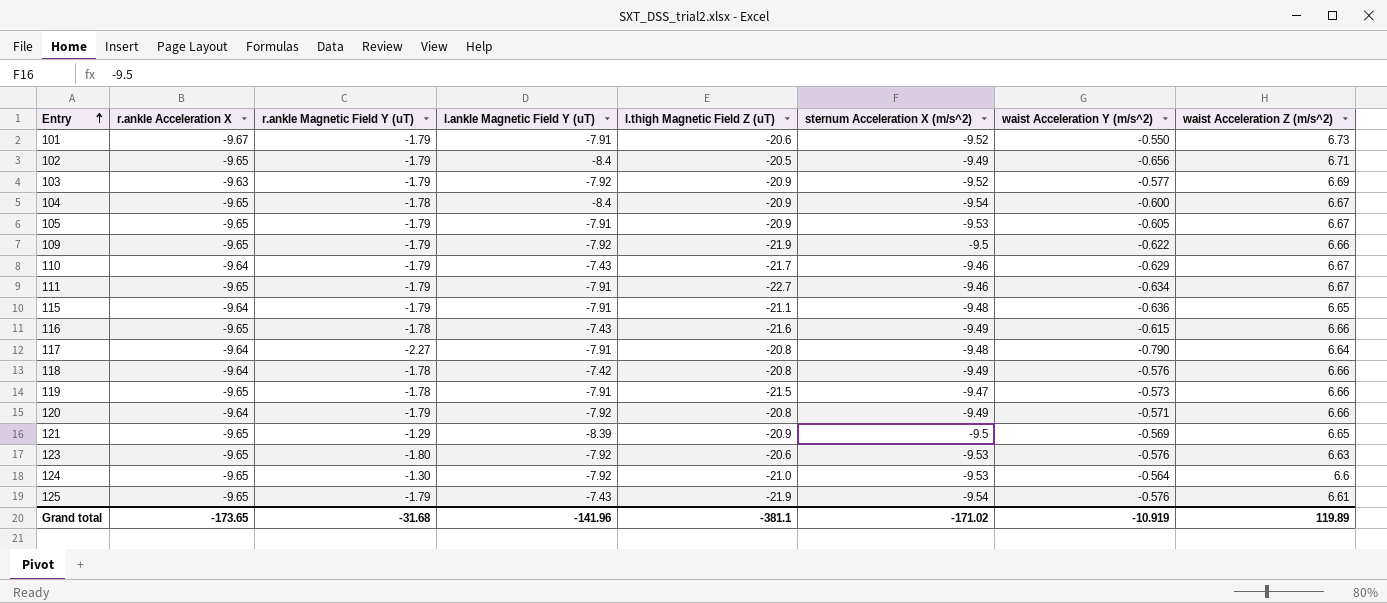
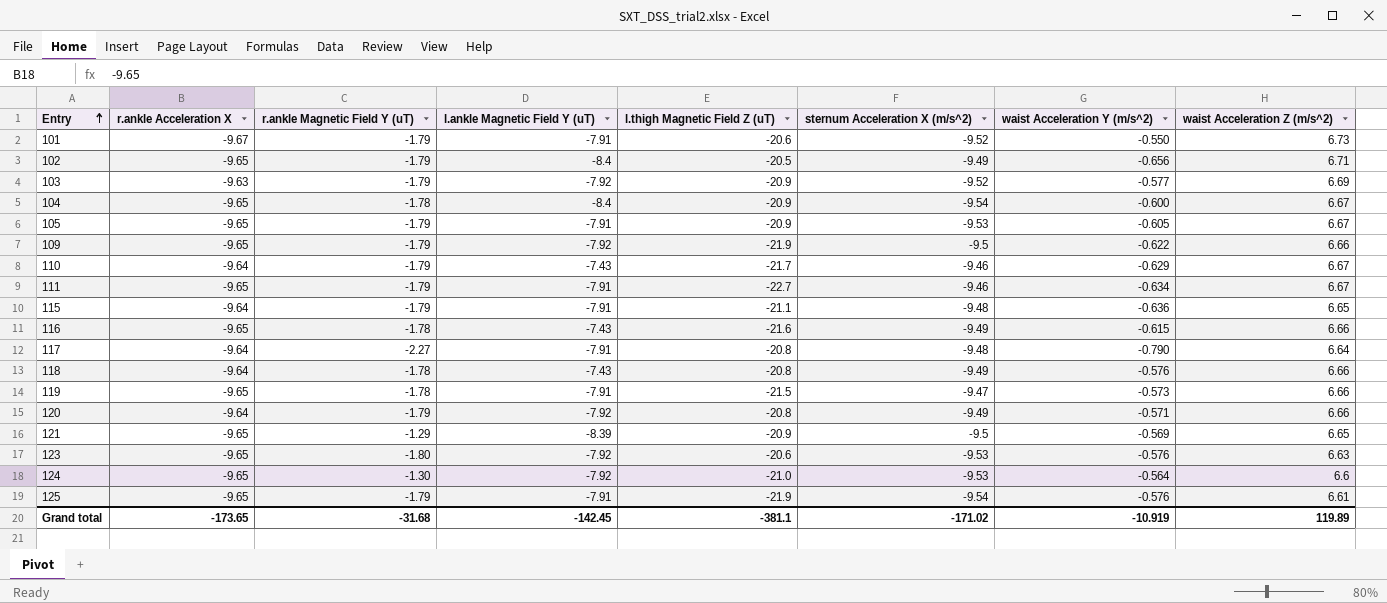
118 | l.ankle Magnetic Field Y (uT): -7.42 -> -7.43
125 | l.ankle Magnetic Field Y (uT): -7.43 -> -7.91
Grand total | l.ankle Magnetic Field Y (uT): -141.96 -> -142.45

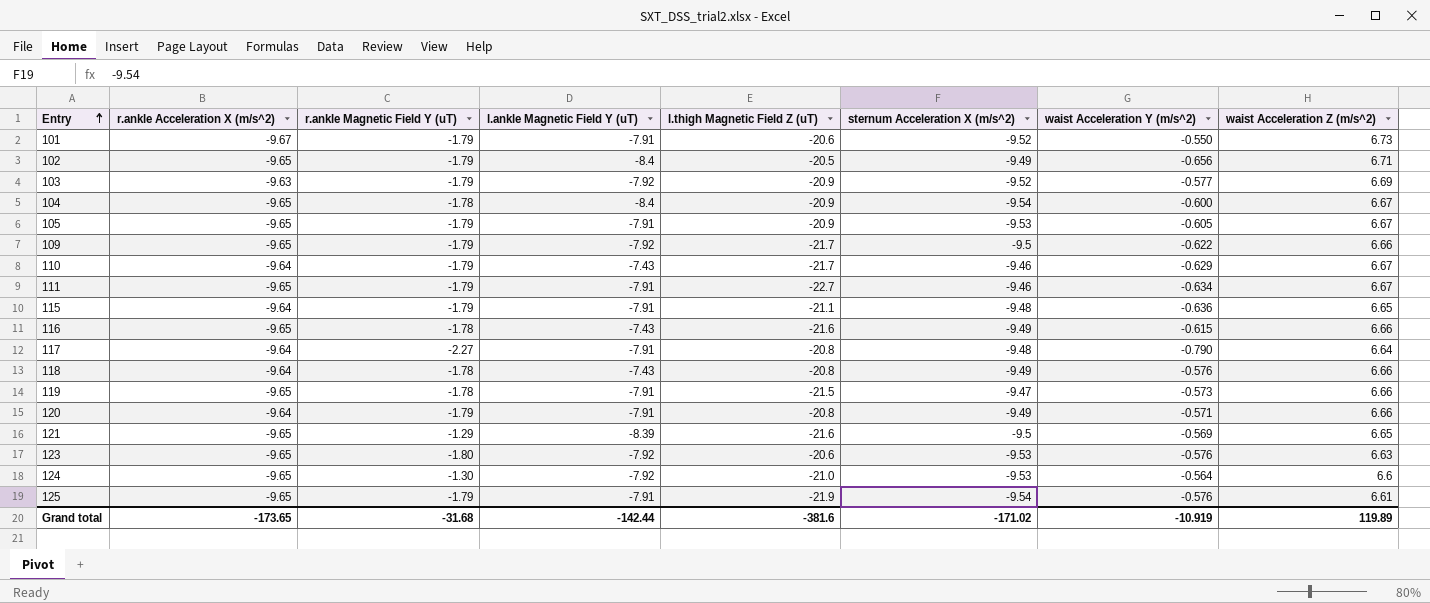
column name: r.ankle Acceleration X -> r.ankle Acceleration X (m/s^2)
109 | l.thigh Magnetic Field Z (uT): -21.9 -> -21.7
120 | l.ankle Magnetic Field Y (uT): -7.92 -> -7.91
121 | l.thigh Magnetic Field Z (uT): -20.9 -> -21.6
Grand total | l.ankle Magnetic Field Y (uT): -142.45 -> -142.44
Grand total | l.thigh Magnetic Field Z (uT): -381.1 -> -381.6

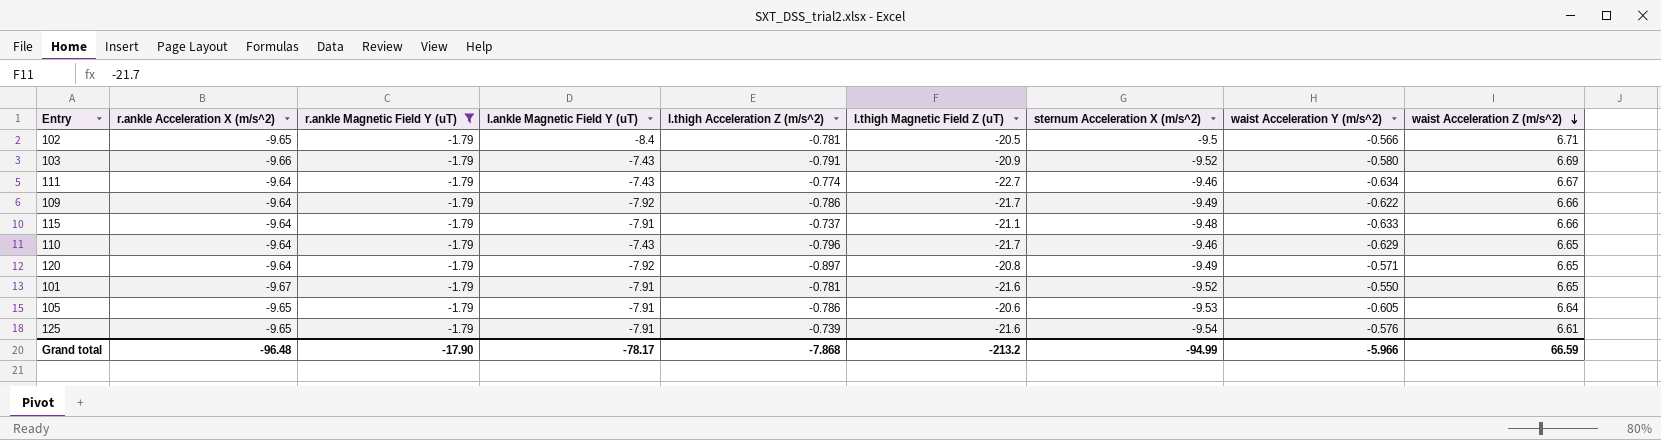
filter: none -> r.ankle Magnetic Field Y (uT) = -1.79
row order: Entry ascending -> waist Acceleration Z (m/s^2) descending
column l.thigh Acceleration Z (m/s^2) | position: none -> 5
102 | sternum Acceleration X (m/s^2): -9.49 -> -9.5
102 | waist Acceleration Y (m/s^2): -0.656 -> -0.566
103 | r.ankle Acceleration X (m/s^2): -9.63 -> -9.66
103 | l.ankle Magnetic Field Y (uT): -7.92 -> -7.43
103 | waist Acceleration Y (m/s^2): -0.577 -> -0.580
111 | r.ankle Acceleration X (m/s^2): -9.65 -> -9.64
111 | l.ankle Magnetic Field Y (uT): -7.91 -> -7.43
109 | r.ankle Acceleration X (m/s^2): -9.65 -> -9.64
109 | sternum Acceleration X (m/s^2): -9.5 -> -9.49
115 | waist Acceleration Y (m/s^2): -0.636 -> -0.633
115 | waist Acceleration Z (m/s^2): 6.65 -> 6.66
110 | waist Acceleration Z (m/s^2): 6.67 -> 6.65
120 | l.ankle Magnetic Field Y (uT): -7.91 -> -7.92
120 | waist Acceleration Z (m/s^2): 6.66 -> 6.65
101 | l.thigh Magnetic Field Z (uT): -20.6 -> -21.6
101 | waist Acceleration Z (m/s^2): 6.73 -> 6.65
105 | l.thigh Magnetic Field Z (uT): -20.9 -> -20.6
105 | waist Acceleration Z (m/s^2): 6.67 -> 6.64
125 | l.thigh Magnetic Field Z (uT): -21.9 -> -21.6
Grand total | r.ankle Acceleration X (m/s^2): -173.65 -> -96.48
Grand total | r.ankle Magnetic Field Y (uT): -31.68 -> -17.90
Grand total | l.ankle Magnetic Field Y (uT): -142.44 -> -78.17
Grand total | l.thigh Magnetic Field Z (uT): -381.6 -> -213.2
Grand total | sternum Acceleration X (m/s^2): -171.02 -> -94.99
Grand total | waist Acceleration Y (m/s^2): -10.919 -> -5.966
Grand total | waist Acceleration Z (m/s^2): 119.89 -> 66.59

